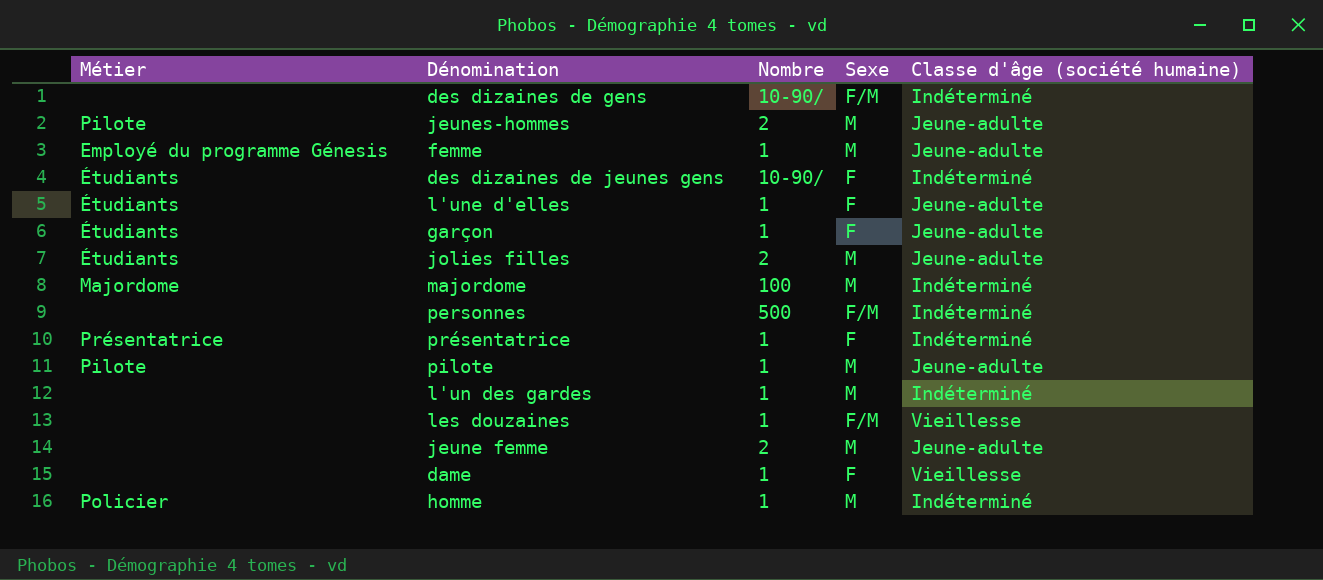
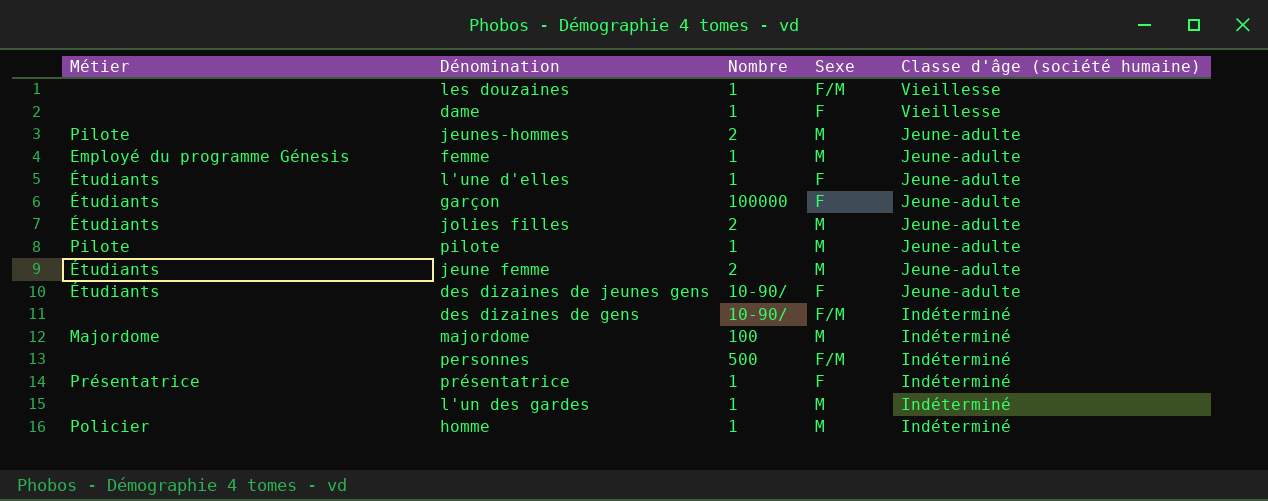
row order: none -> Classe d'âge (société humaine) descending
garçon | Nombre: 1 -> 100000
jeune femme | Métier: none -> Étudiants
des dizaines de jeunes gens | Classe d'âge (société humaine): Indéterminé -> Jeune-adulte

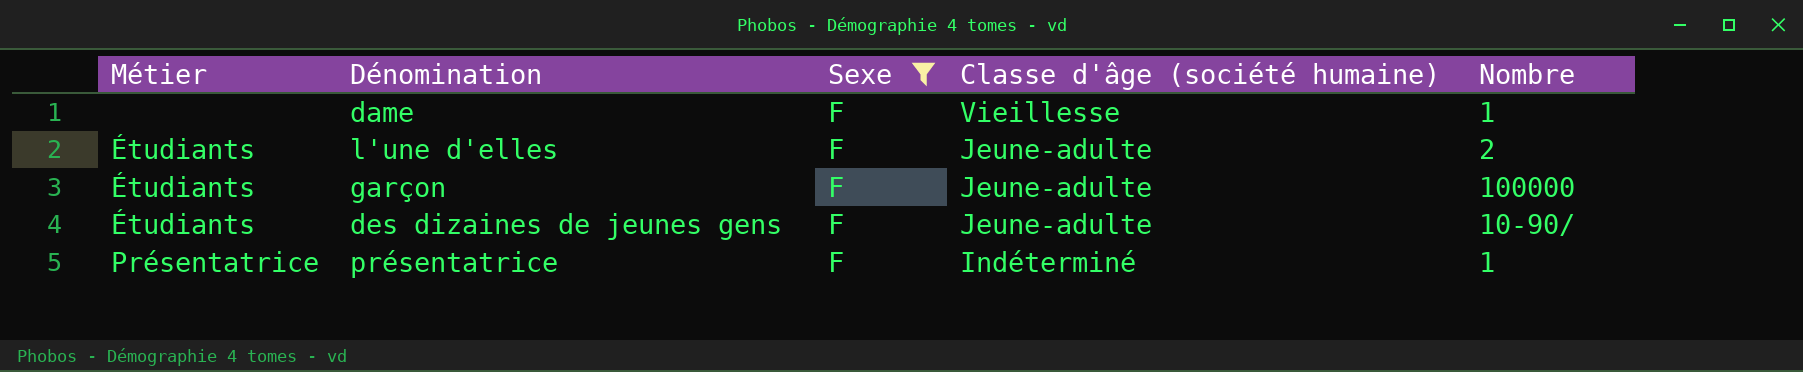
filter: none -> Sexe = F
column Nombre | position: 3 -> 5
l'une d'elles | Nombre: 1 -> 2

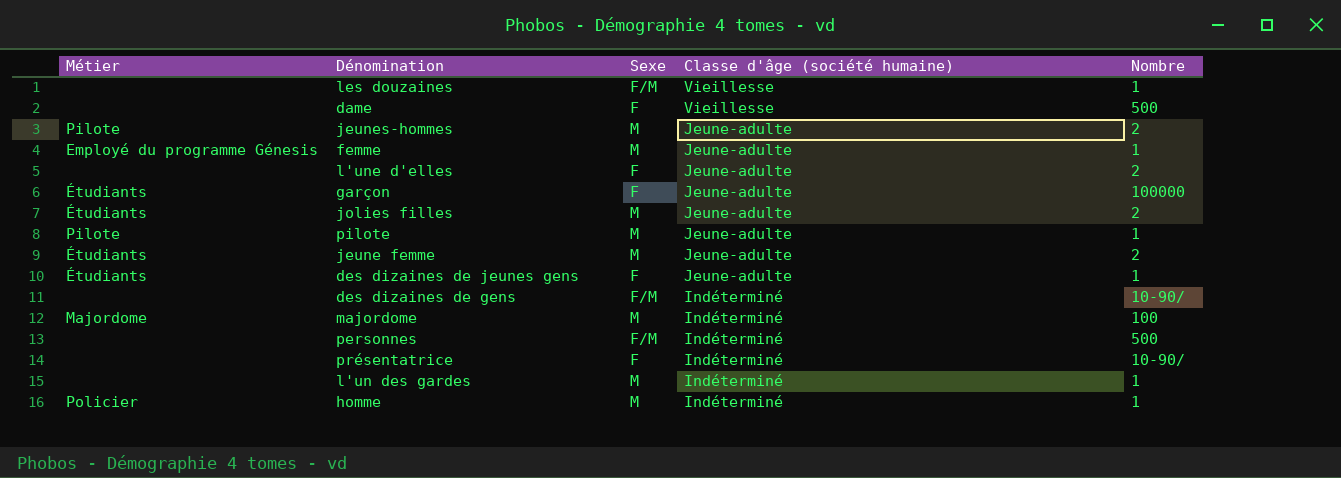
filter: Sexe = F -> none
dame | Nombre: 1 -> 500
l'une d'elles | Métier: Étudiants -> none
des dizaines de jeunes gens | Nombre: 10-90/ -> 1
présentatrice | Métier: Présentatrice -> none
présentatrice | Nombre: 1 -> 10-90/

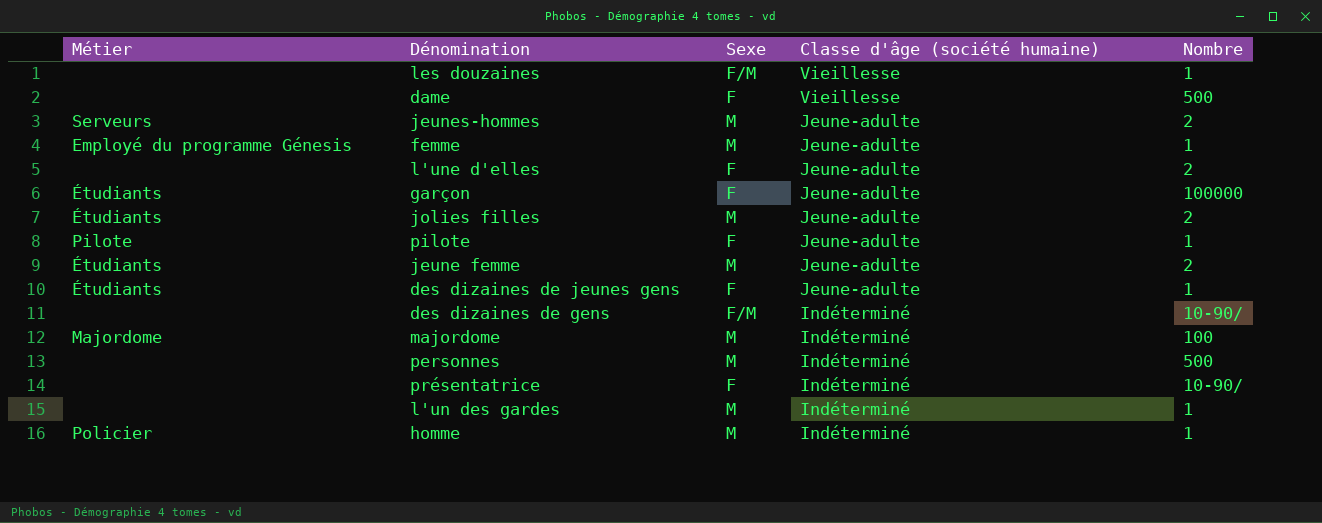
jeunes-hommes | Métier: Pilote -> Serveurs
pilote | Sexe: M -> F
personnes | Sexe: F/M -> M

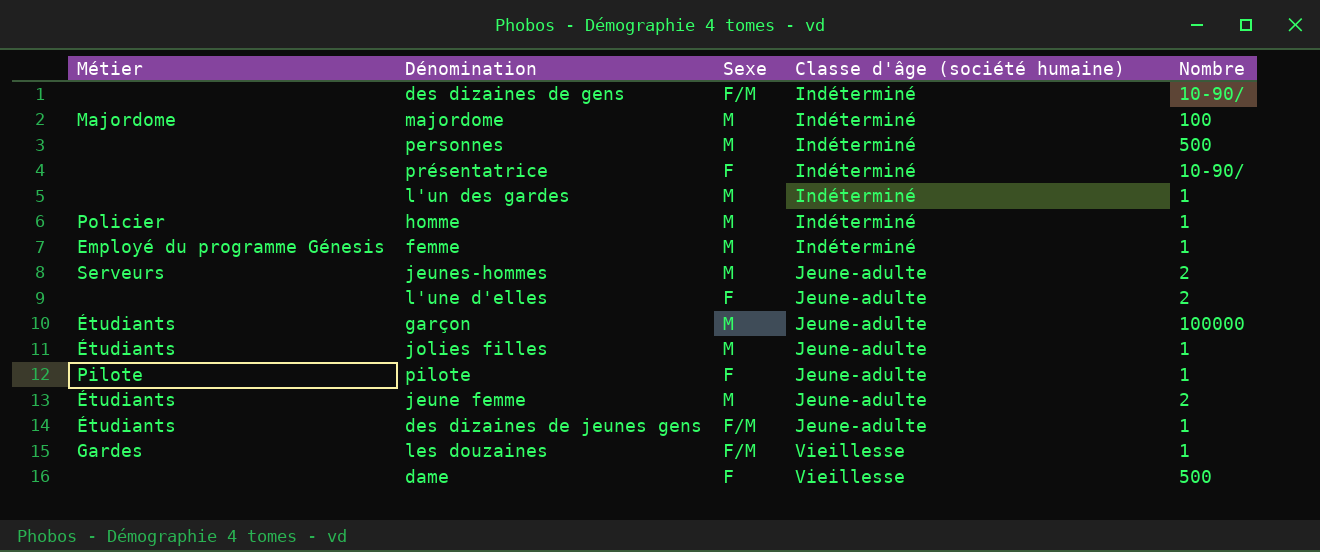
row order: Classe d'âge (société humaine) descending -> Classe d'âge (société humaine) ascending
femme | Classe d'âge (société humaine): Jeune-adulte -> Indéterminé
garçon | Sexe: F -> M
jolies filles | Nombre: 2 -> 1
des dizaines de jeunes gens | Sexe: F -> F/M
les douzaines | Métier: none -> Gardes

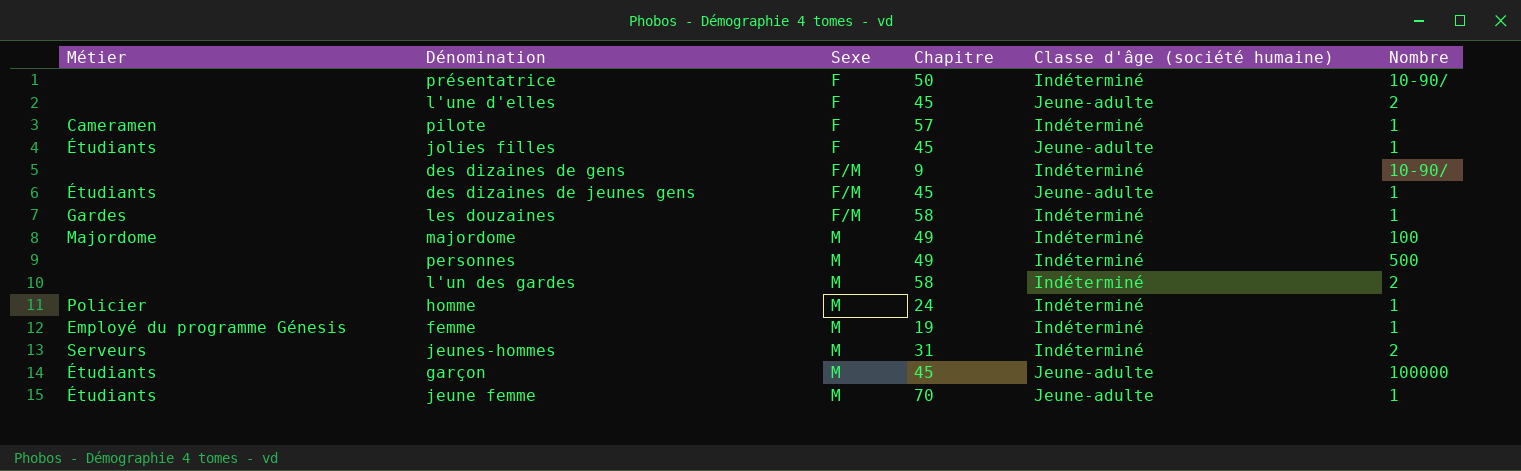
row order: Classe d'âge (société humaine) ascending -> Sexe ascending
column Chapitre | position: none -> 4
row dame: none | F | Vieillesse | 500 -> none
pilote | Métier: Pilote -> Cameramen
pilote | Classe d'âge (société humaine): Jeune-adulte -> Indéterminé
jolies filles | Sexe: M -> F
les douzaines | Classe d'âge (société humaine): Vieillesse -> Indéterminé
l'un des gardes | Nombre: 1 -> 2
jeunes-hommes | Classe d'âge (société humaine): Jeune-adulte -> Indéterminé
jeune femme | Nombre: 2 -> 1

